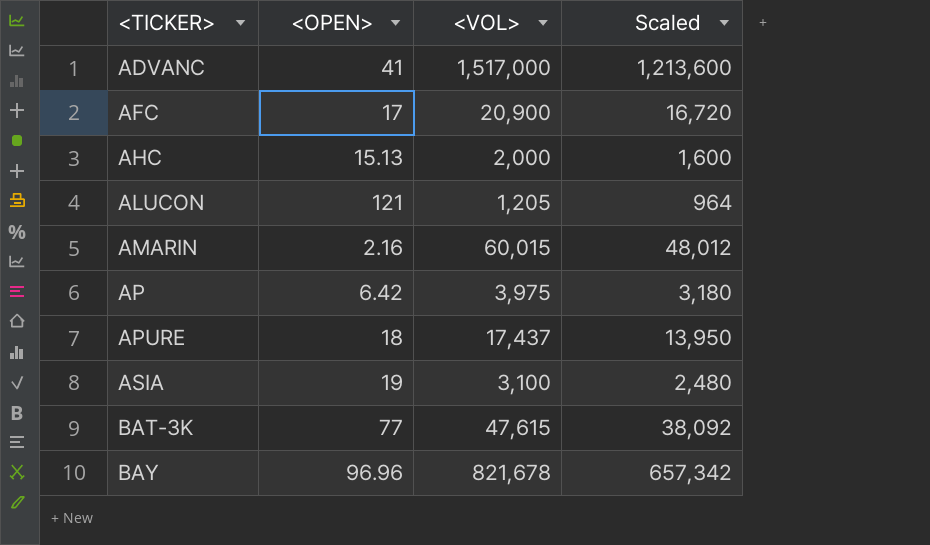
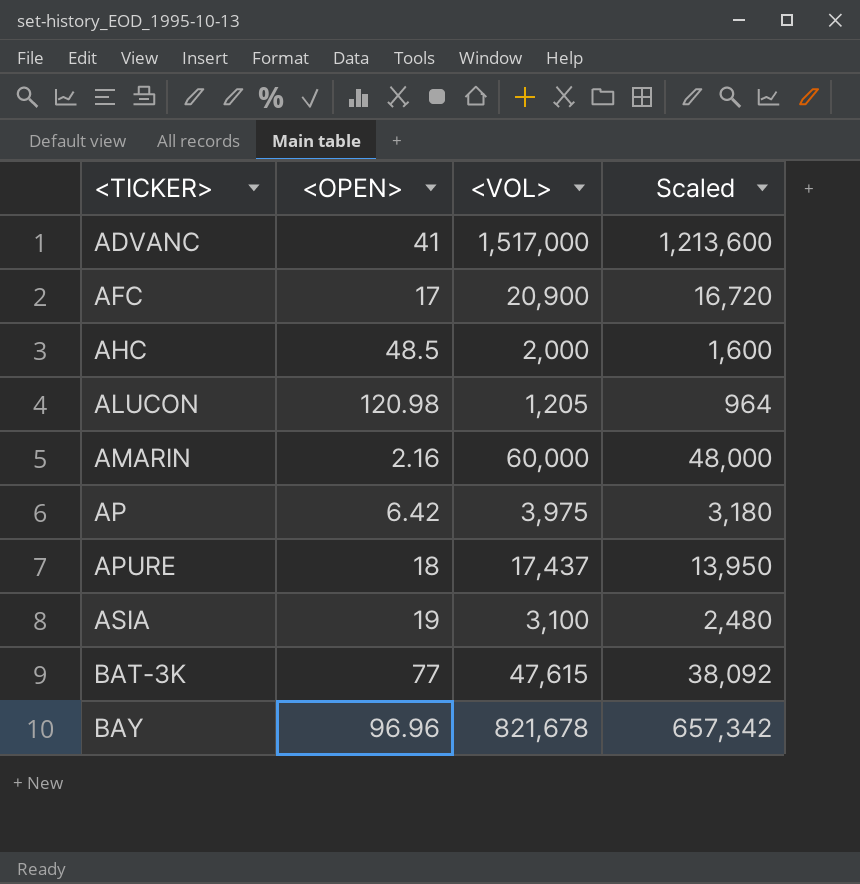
AHC | <OPEN>: 15.13 -> 48.5
ALUCON | <OPEN>: 121 -> 120.98
AMARIN | <VOL>: 60,015 -> 60,000
AMARIN | Scaled: 48,012 -> 48,000

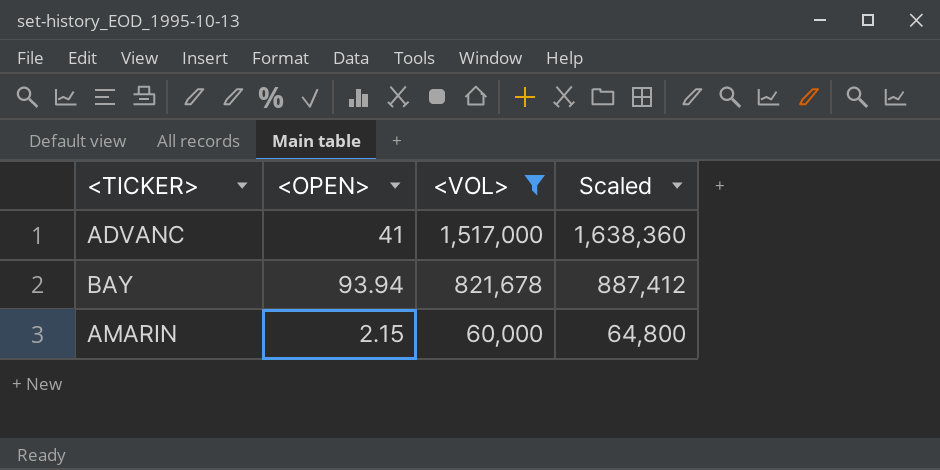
filter: none -> <VOL> >= 60,000
row order: <TICKER> ascending -> <VOL> descending
column Scaled | formula: [<VOL>] * 0.8 -> [<VOL>] * 1.08
BAY | <OPEN>: 96.96 -> 93.94
AMARIN | <OPEN>: 2.16 -> 2.15

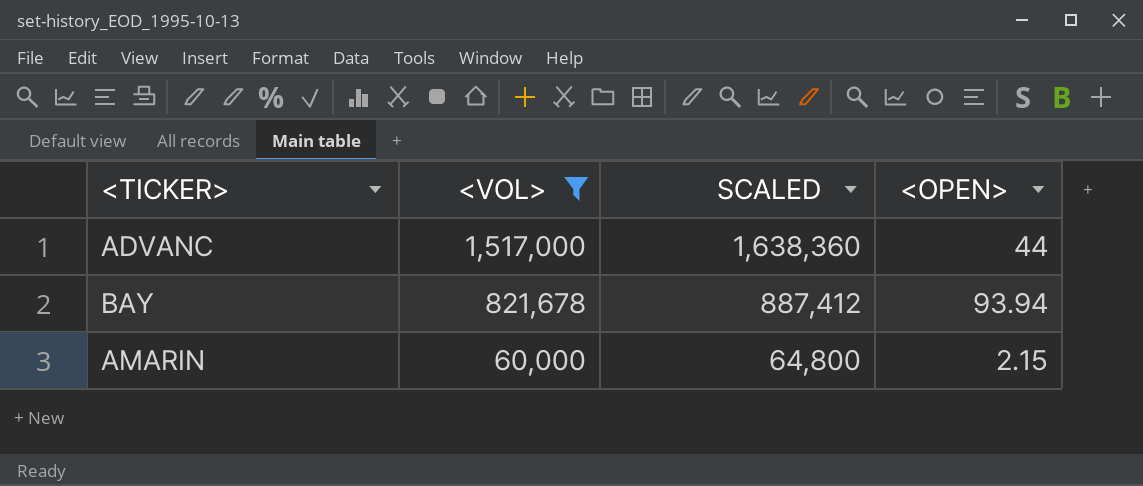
column name: Scaled -> SCALED
column <OPEN> | position: 2 -> 4
ADVANC | <OPEN>: 41 -> 44

